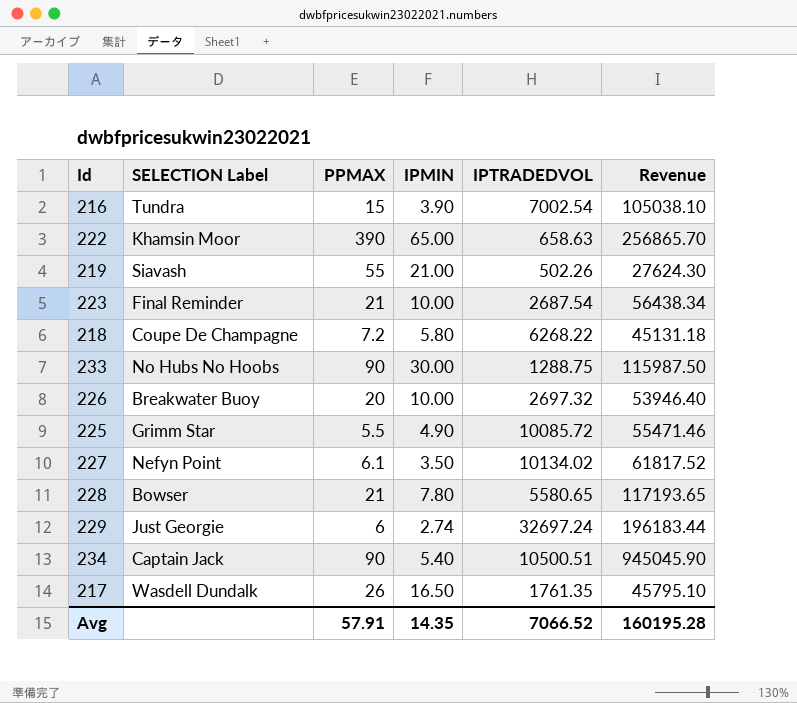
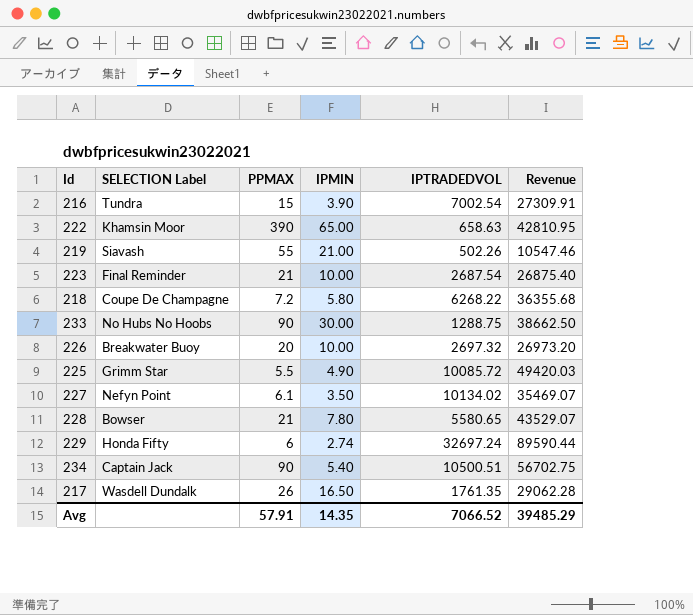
column Revenue | formula: [PPMAX] * [IPTRADEDVOL] -> [IPMIN] * [IPTRADEDVOL]
229 | SELECTION Label: Just Georgie -> Honda Fifty
Avg | Revenue: 160195.28 -> 39485.29

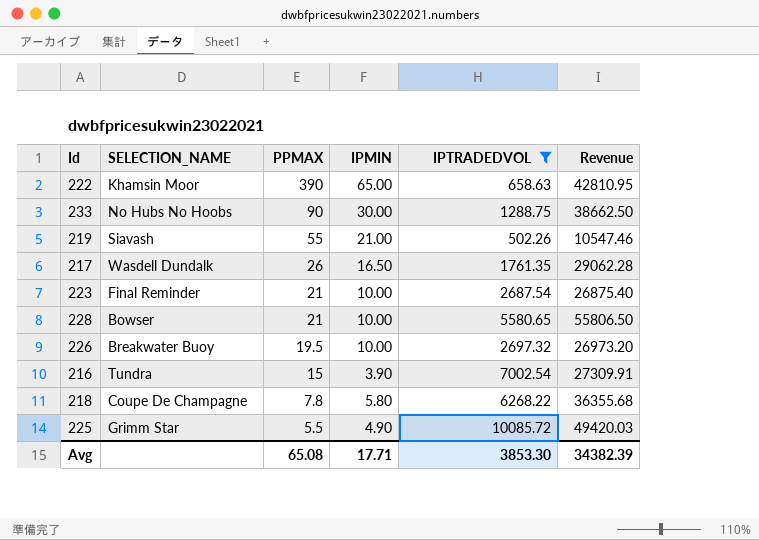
filter: none -> IPTRADEDVOL <= 10085.72
row order: none -> PPMAX descending
column name: SELECTION Label -> SELECTION_NAME
228 | IPMIN: 7.80 -> 10.00
228 | Revenue: 43529.07 -> 55806.50
226 | PPMAX: 20 -> 19.5
218 | PPMAX: 7.2 -> 7.8
Avg | PPMAX: 57.91 -> 65.08
Avg | IPMIN: 14.35 -> 17.71
Avg | IPTRADEDVOL: 7066.52 -> 3853.30
Avg | Revenue: 39485.29 -> 34382.39

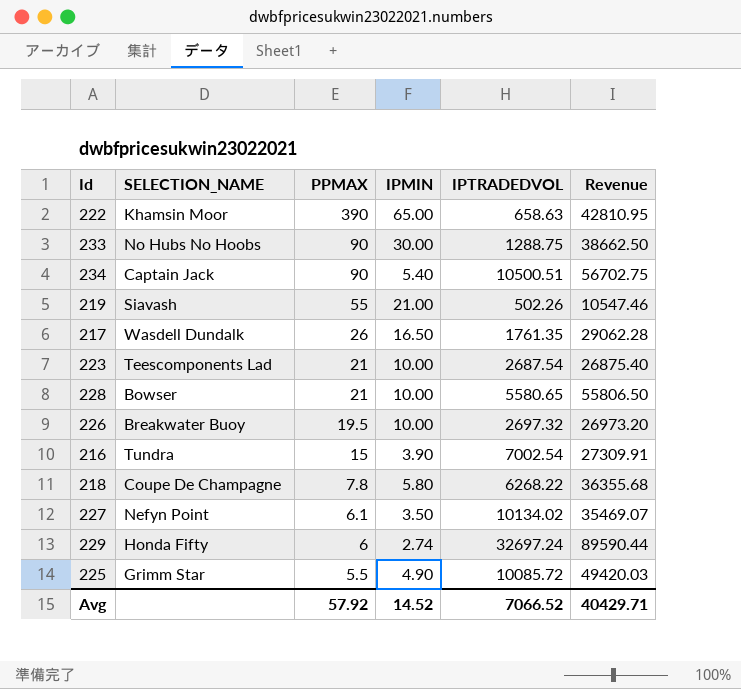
filter: IPTRADEDVOL <= 10085.72 -> none
223 | SELECTION_NAME: Final Reminder -> Teescomponents Lad
Avg | PPMAX: 65.08 -> 57.92
Avg | IPMIN: 17.71 -> 14.52
Avg | IPTRADEDVOL: 3853.30 -> 7066.52
Avg | Revenue: 34382.39 -> 40429.71

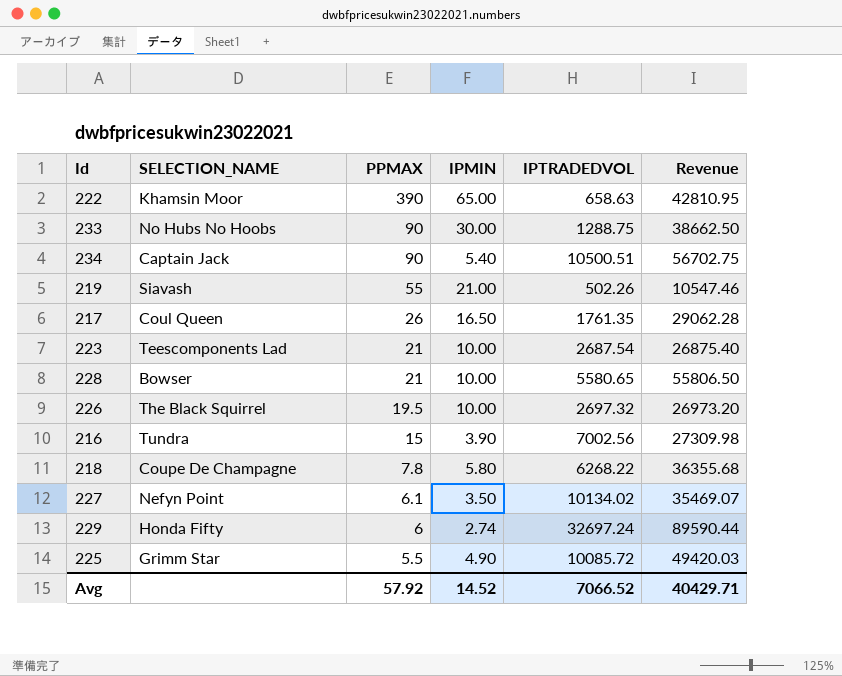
217 | SELECTION_NAME: Wasdell Dundalk -> Coul Queen
226 | SELECTION_NAME: Breakwater Buoy -> The Black Squirrel
216 | IPTRADEDVOL: 7002.54 -> 7002.56
216 | Revenue: 27309.91 -> 27309.98

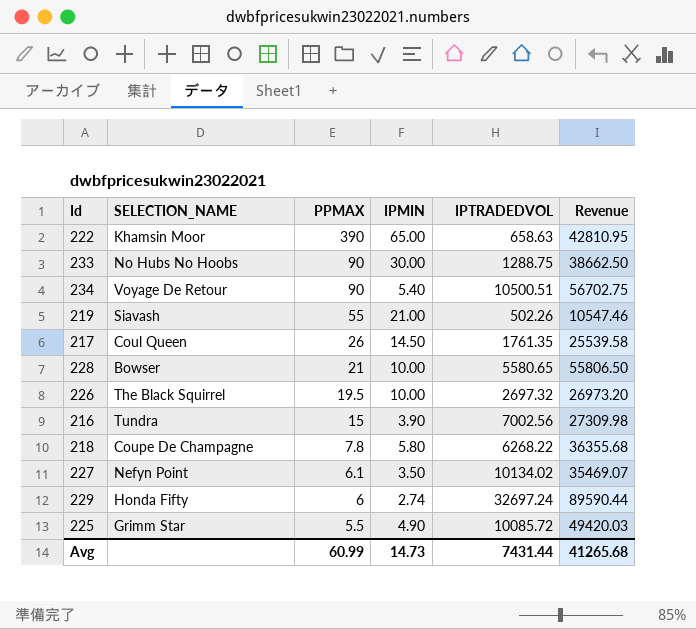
row 223: Teescomponents Lad | 21 | 10.00 | 2687.54 | 26875.40 -> none
234 | SELECTION_NAME: Captain Jack -> Voyage De Retour
217 | IPMIN: 16.50 -> 14.50
217 | Revenue: 29062.28 -> 25539.58
Avg | PPMAX: 57.92 -> 60.99
Avg | IPMIN: 14.52 -> 14.73
Avg | IPTRADEDVOL: 7066.52 -> 7431.44
Avg | Revenue: 40429.71 -> 41265.68

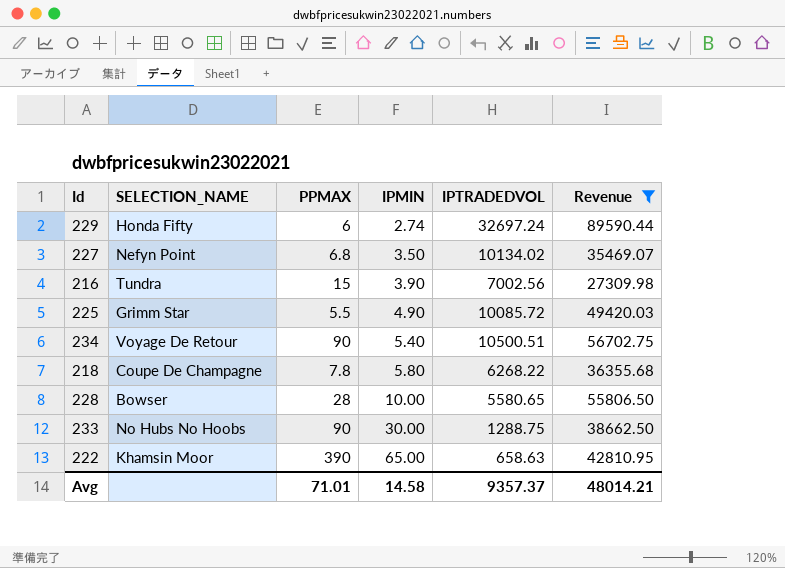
filter: none -> Revenue >= 27309.98
row order: PPMAX descending -> IPMIN ascending
227 | PPMAX: 6.1 -> 6.8
228 | PPMAX: 21 -> 28
Avg | PPMAX: 60.99 -> 71.01
Avg | IPMIN: 14.73 -> 14.58
Avg | IPTRADEDVOL: 7431.44 -> 9357.37
Avg | Revenue: 41265.68 -> 48014.21

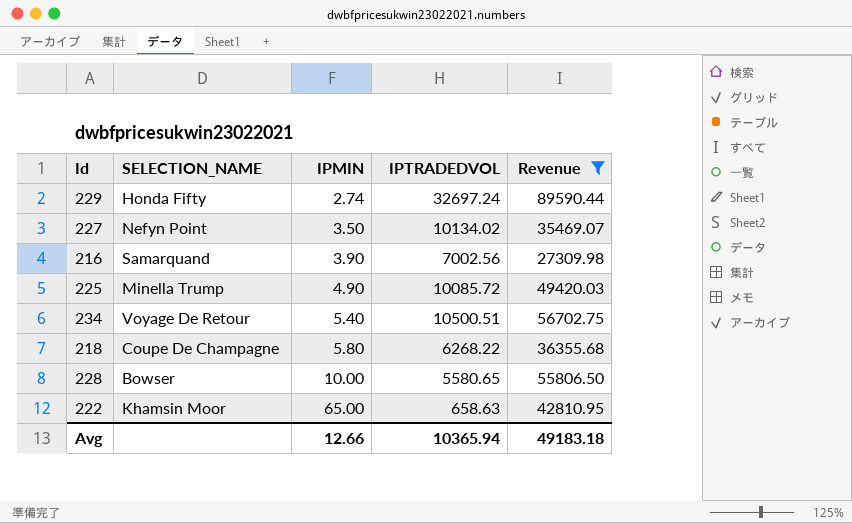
column PPMAX | position: 3 -> none
row 233: No Hubs No Hoobs | 90 | 30.00 | 1288.75 | 38662.50 -> none
216 | SELECTION_NAME: Tundra -> Samarquand
225 | SELECTION_NAME: Grimm Star -> Minella Trump
Avg | IPMIN: 14.58 -> 12.66
Avg | IPTRADEDVOL: 9357.37 -> 10365.94
Avg | Revenue: 48014.21 -> 49183.18

